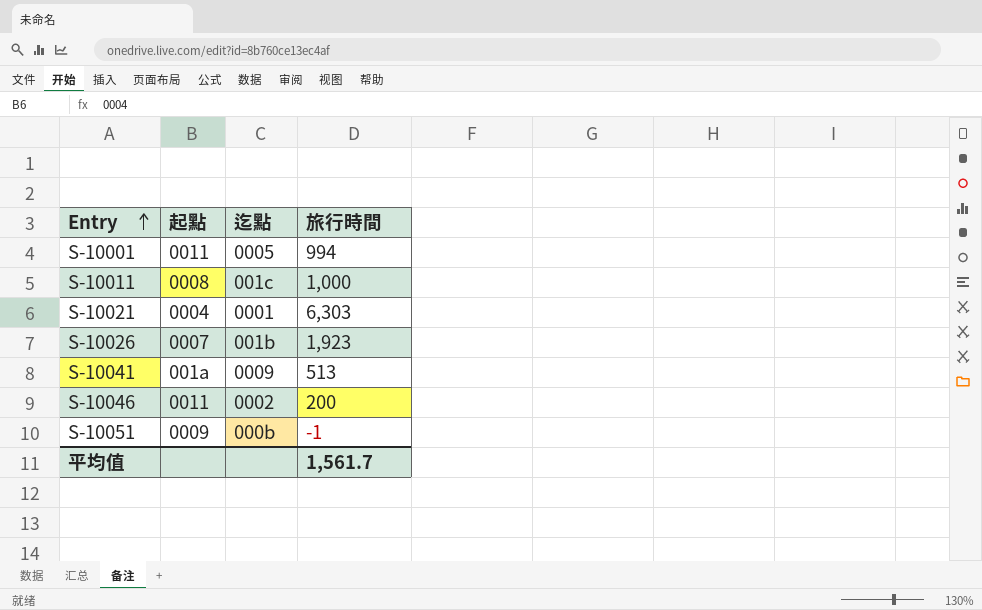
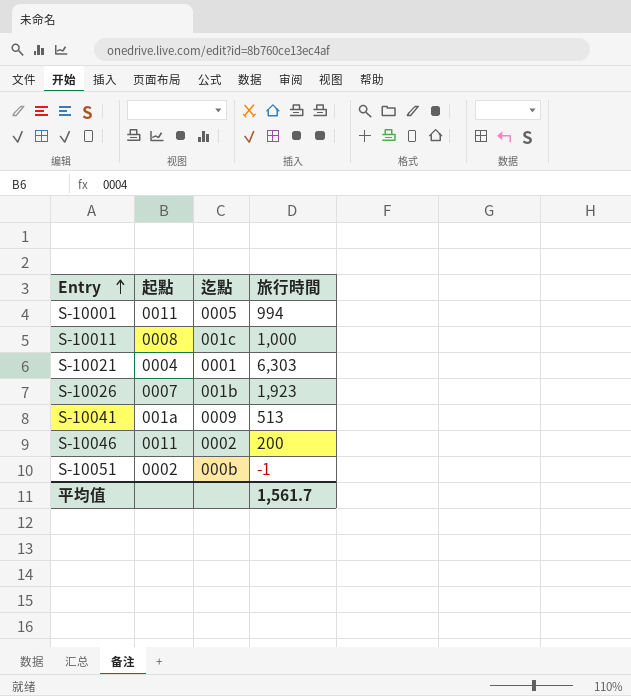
S-10051 | 起點: 0009 -> 0002

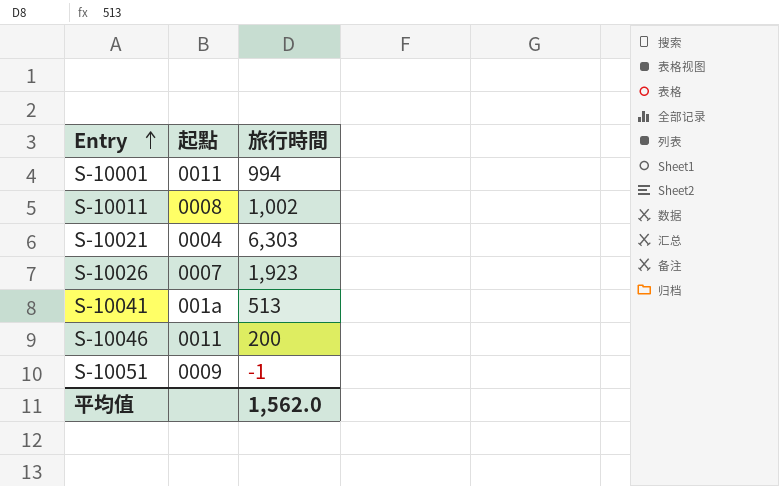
column 迄點 | position: 3 -> none
S-10011 | 旅行時間: 1,000 -> 1,002
S-10051 | 起點: 0002 -> 0009
平均值 | 旅行時間: 1,561.7 -> 1,562.0

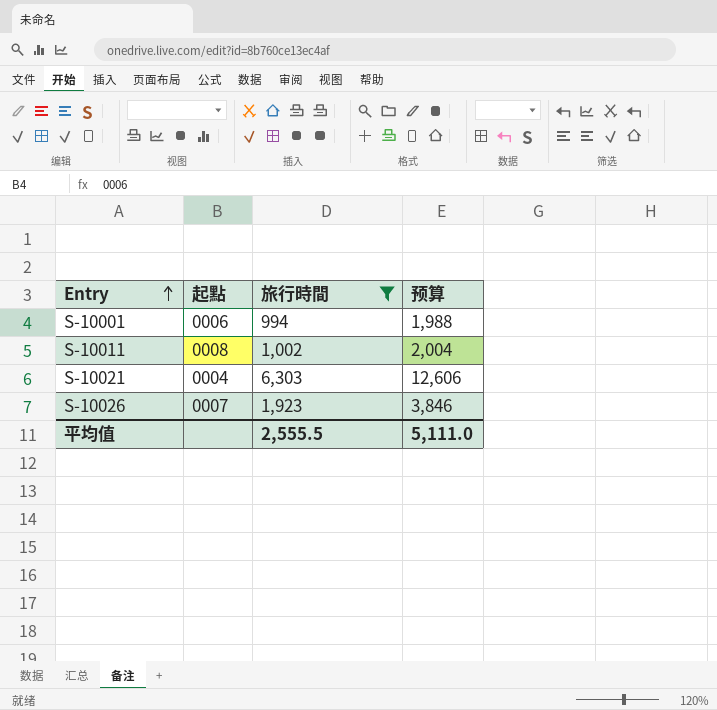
filter: none -> 旅行時間 >= 994
column 预算 | formula: none -> [旅行時間] * 2
S-10001 | 起點: 0011 -> 0006
平均值 | 旅行時間: 1,562.0 -> 2,555.5

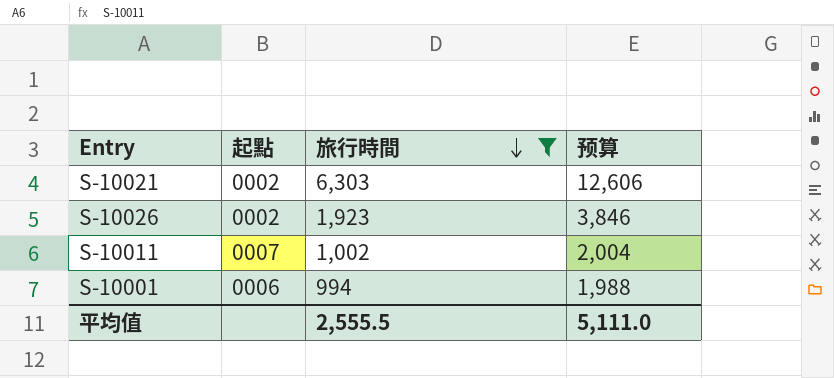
row order: Entry ascending -> 旅行時間 descending
S-10021 | 起點: 0004 -> 0002
S-10026 | 起點: 0007 -> 0002
S-10011 | 起點: 0008 -> 0007

